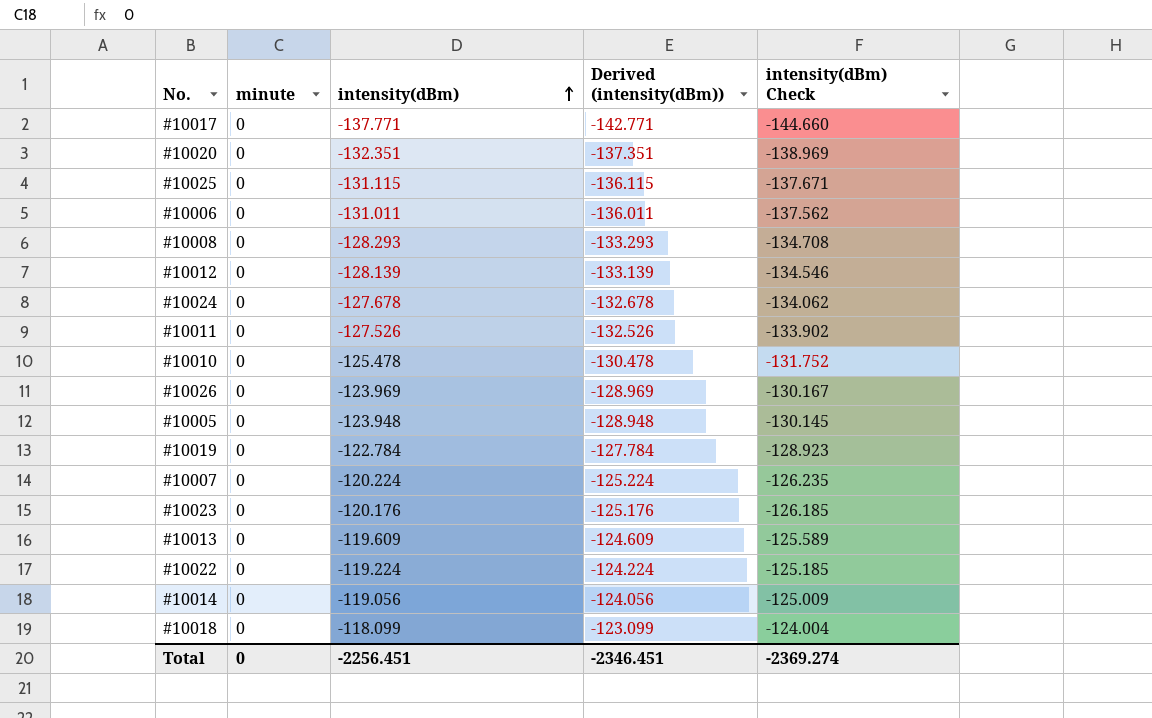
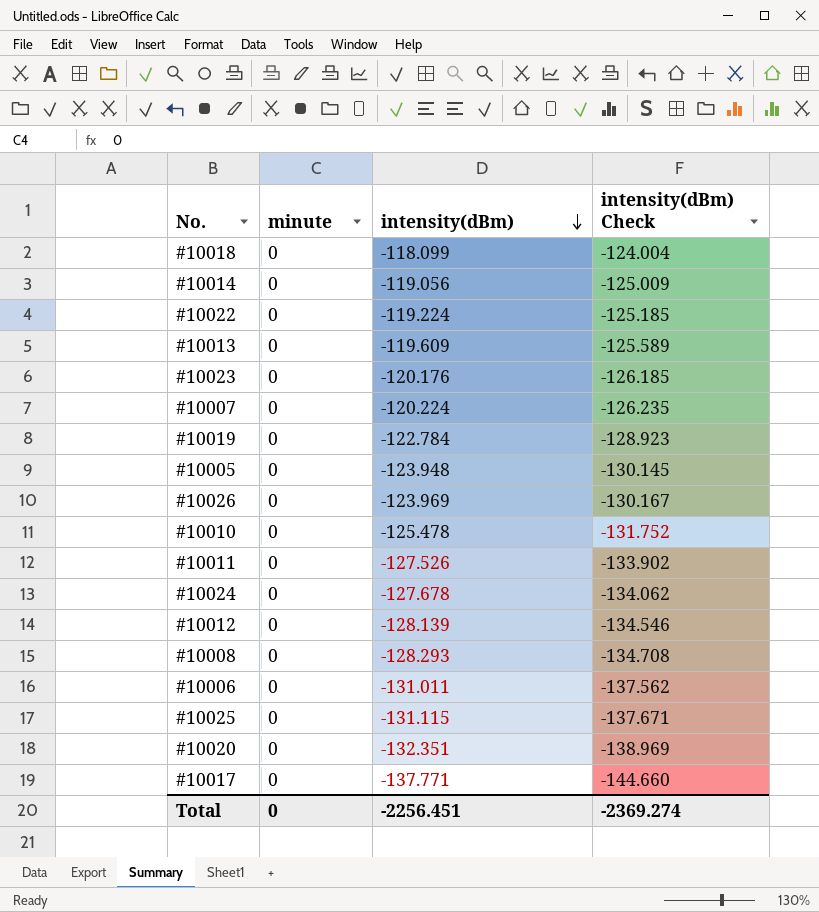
row order: intensity(dBm) ascending -> intensity(dBm) descending
column Derived (intensity(dBm)) | formula: [intensity(dBm)] - 5 -> none

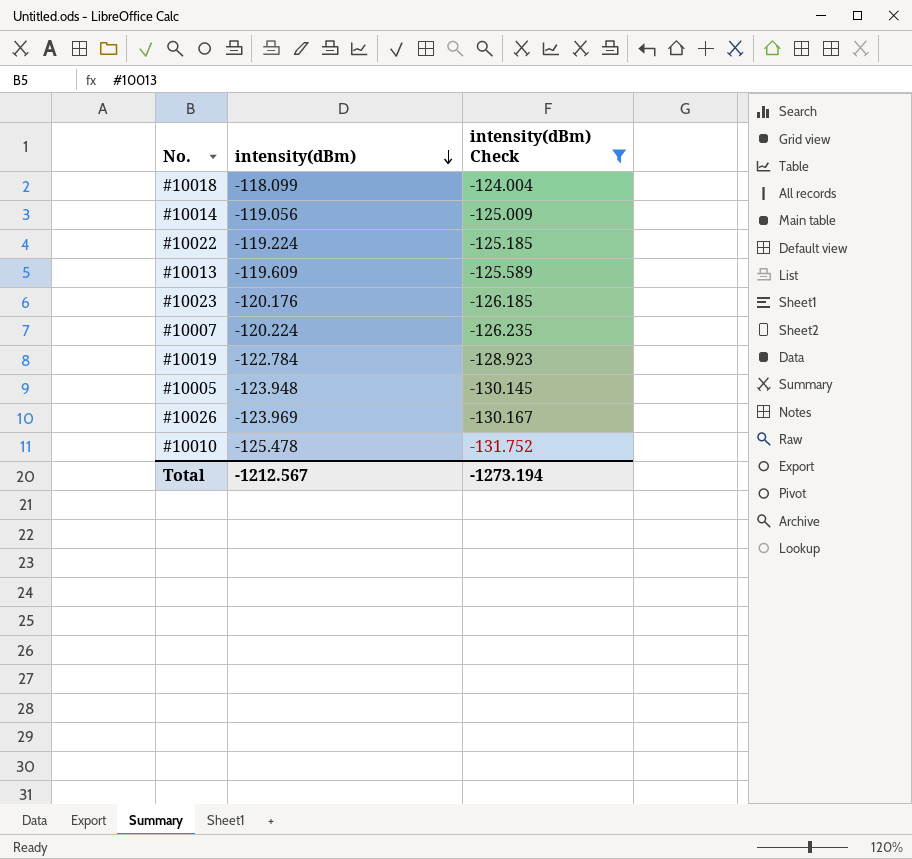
filter: none -> intensity(dBm) Check >= -131.752
column minute | position: 2 -> none
Total | intensity(dBm): -2256.451 -> -1212.567
Total | intensity(dBm) Check: -2369.274 -> -1273.194

